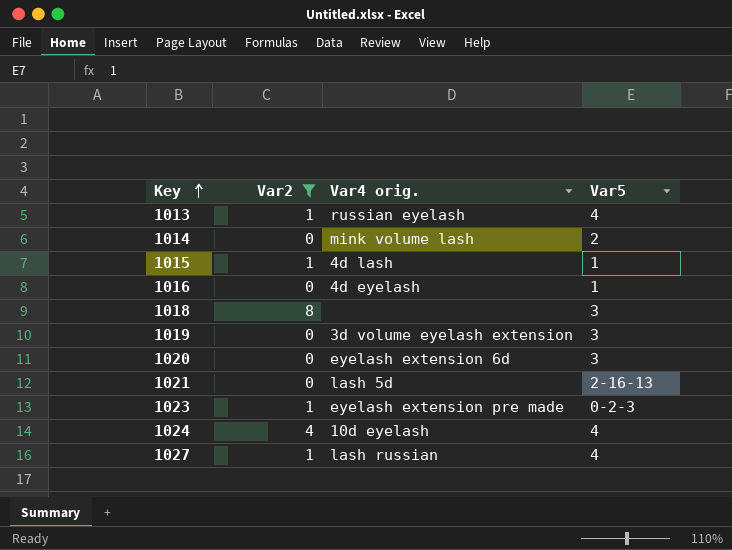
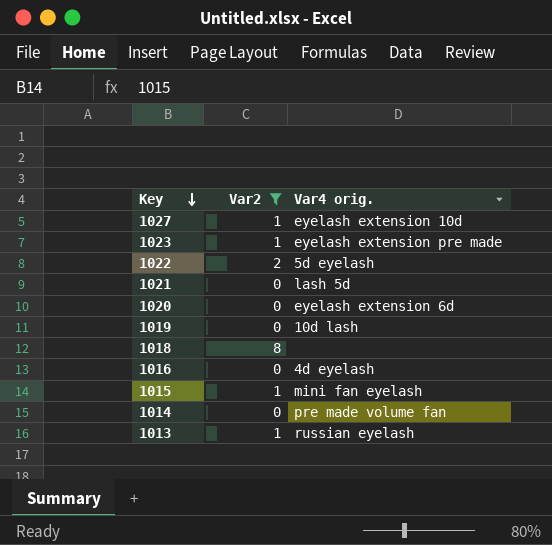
row order: Key ascending -> Key descending
column Var5 | position: 4 -> none
row 1024: 4 | 10d eyelash | 4 -> none
1027 | Var4 orig.: lash russian -> eyelash extension 10d
row 1022: none -> 2 | 5d eyelash
1019 | Var4 orig.: 3d volume eyelash extension -> 10d lash
1015 | Var4 orig.: 4d lash -> mini fan eyelash
1014 | Var4 orig.: mink volume lash -> pre made volume fan

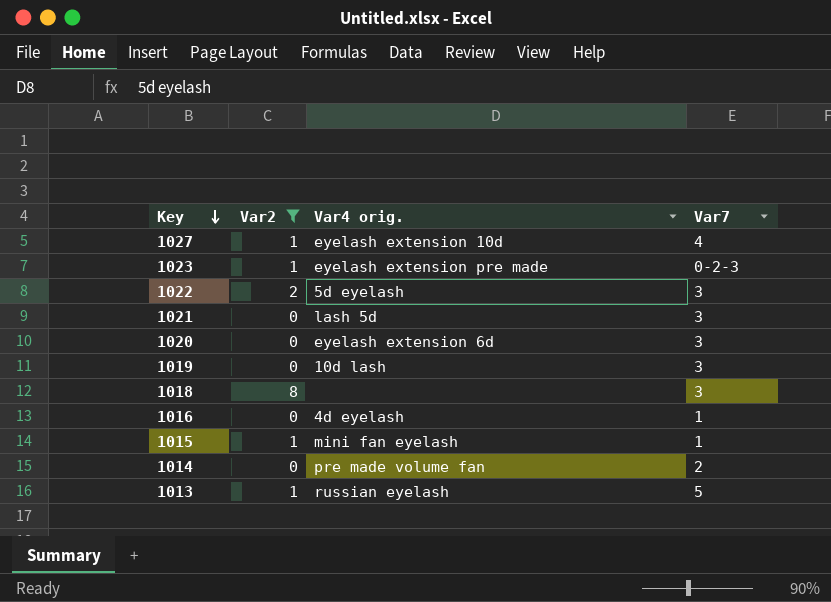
column Var7 | position: none -> 4

